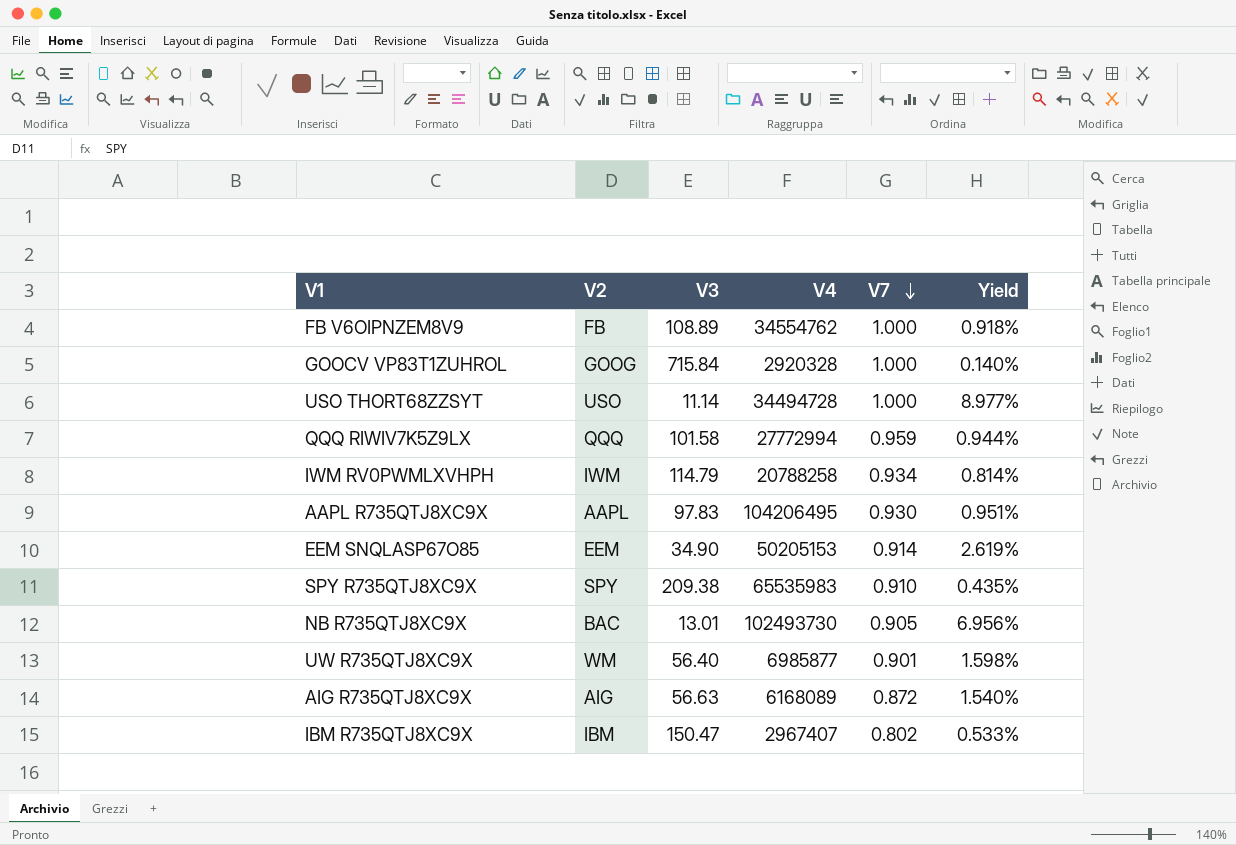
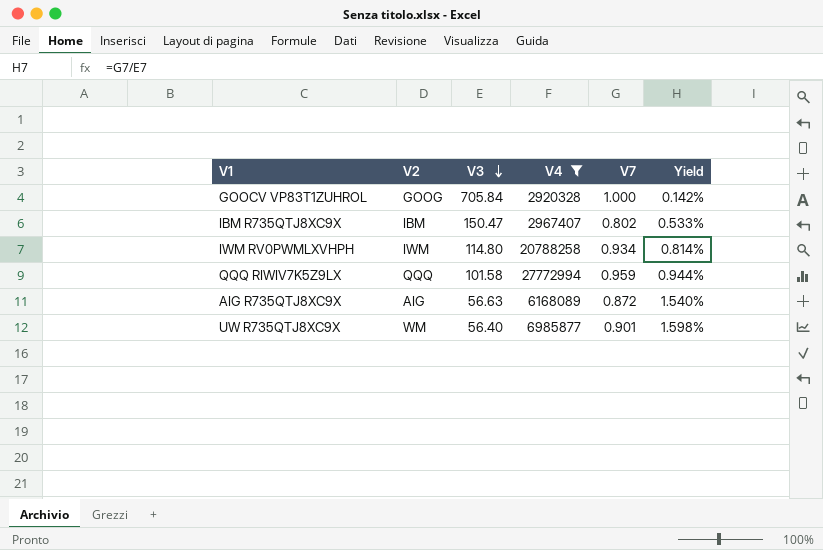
filter: none -> V4 <= 27772994
row order: V7 descending -> V3 descending
GOOCV VP83T1ZUHROL | V3: 715.84 -> 705.84
GOOCV VP83T1ZUHROL | Yield: 0.140% -> 0.142%
IWM RV0PWMLXVHPH | V3: 114.79 -> 114.80

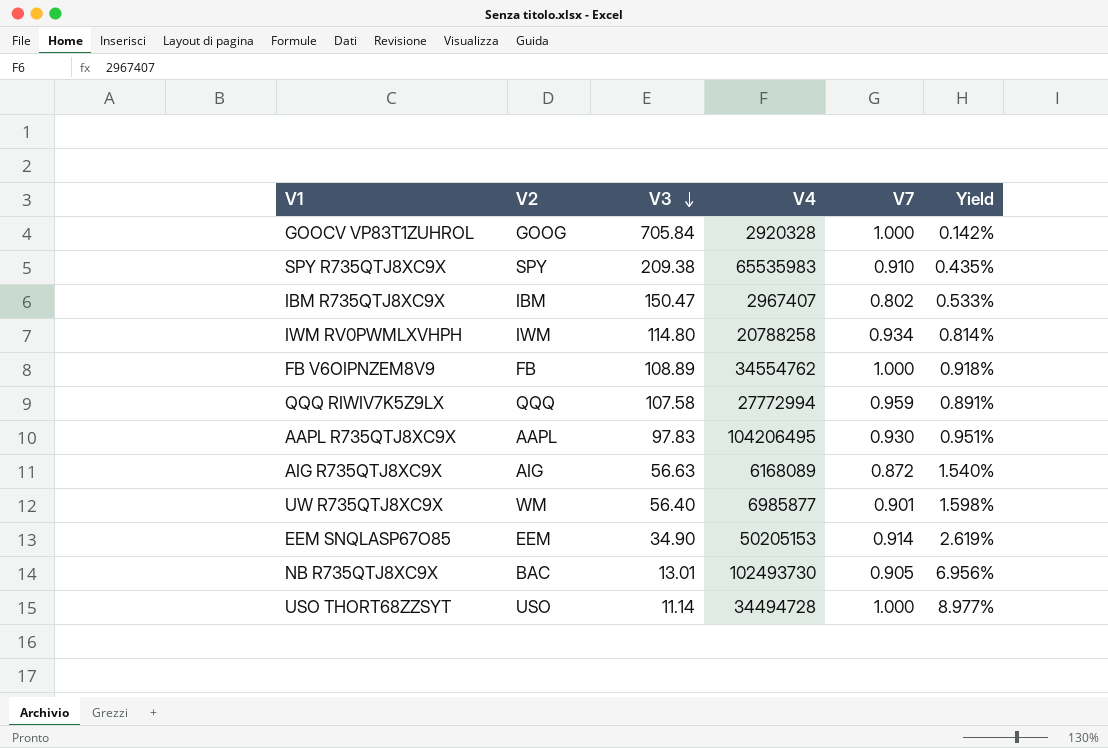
filter: V4 <= 27772994 -> none
QQQ RIWIV7K5Z9LX | V3: 101.58 -> 107.58
QQQ RIWIV7K5Z9LX | Yield: 0.944% -> 0.891%

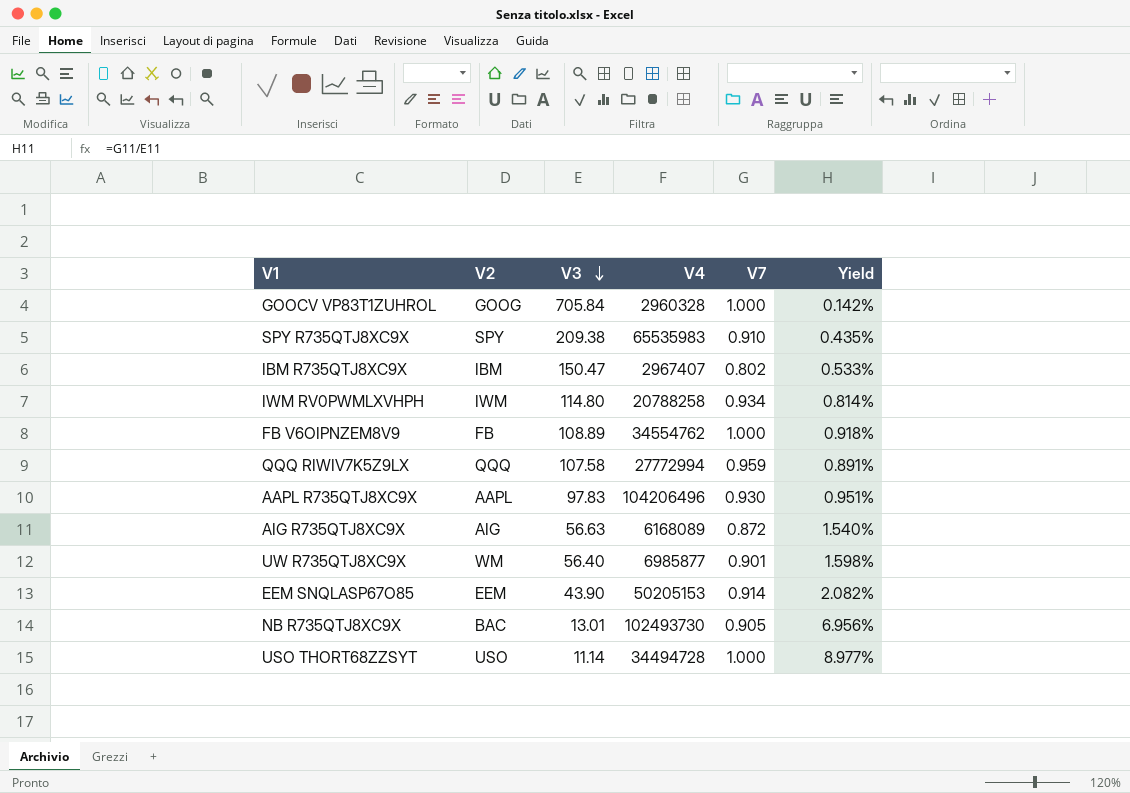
GOOCV VP83T1ZUHROL | V4: 2920328 -> 2960328
AAPL R735QTJ8XC9X | V4: 104206495 -> 104206496
EEM SNQLASP67O85 | V3: 34.90 -> 43.90
EEM SNQLASP67O85 | Yield: 2.619% -> 2.082%

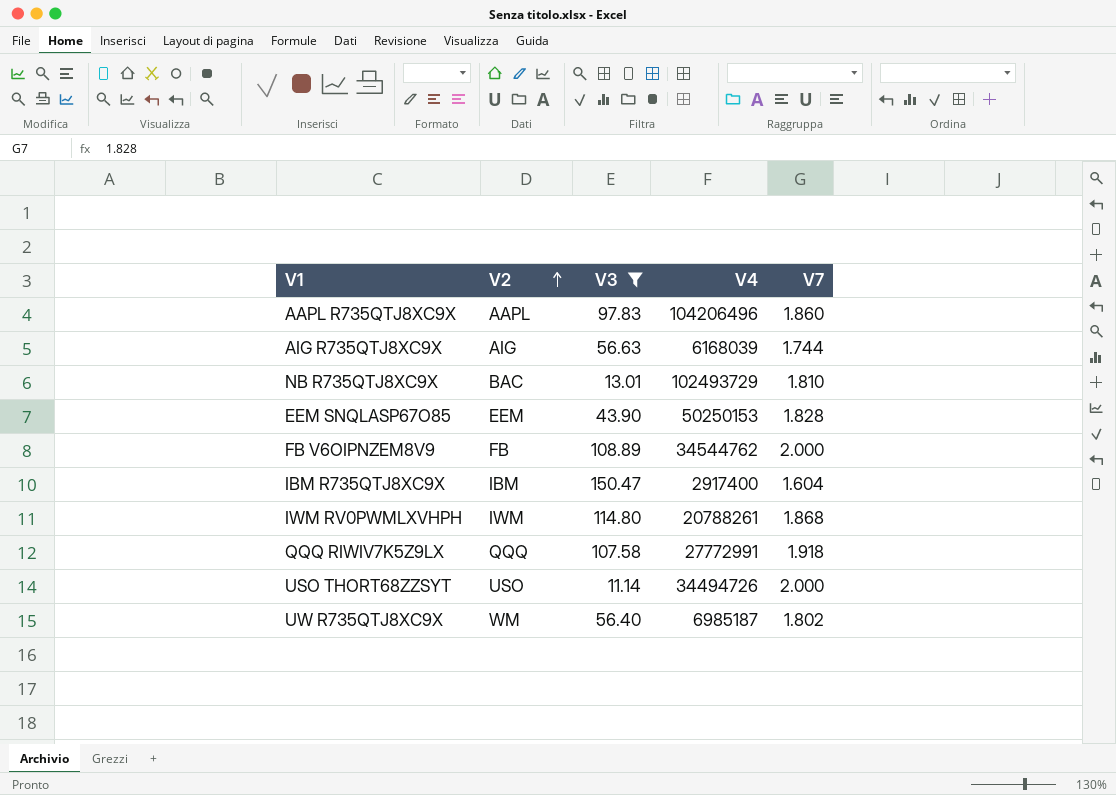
filter: none -> V3 <= 150.47
row order: V3 descending -> V2 ascending
column Yield | formula: [V7] / [V3] -> none
AAPL R735QTJ8XC9X | V7: 0.930 -> 1.860
AIG R735QTJ8XC9X | V4: 6168089 -> 6168039
AIG R735QTJ8XC9X | V7: 0.872 -> 1.744
NB R735QTJ8XC9X | V4: 102493730 -> 102493729
NB R735QTJ8XC9X | V7: 0.905 -> 1.810
EEM SNQLASP67O85 | V4: 50205153 -> 50250153
EEM SNQLASP67O85 | V7: 0.914 -> 1.828
FB V6OIPNZEM8V9 | V4: 34554762 -> 34544762
FB V6OIPNZEM8V9 | V7: 1.000 -> 2.000
IBM R735QTJ8XC9X | V4: 2967407 -> 2917400
IBM R735QTJ8XC9X | V7: 0.802 -> 1.604
IWM RV0PWMLXVHPH | V4: 20788258 -> 20788261
IWM RV0PWMLXVHPH | V7: 0.934 -> 1.868
QQQ RIWIV7K5Z9LX | V4: 27772994 -> 27772991
QQQ RIWIV7K5Z9LX | V7: 0.959 -> 1.918
USO THORT68ZZSYT | V4: 34494728 -> 34494726
USO THORT68ZZSYT | V7: 1.000 -> 2.000
UW R735QTJ8XC9X | V4: 6985877 -> 6985187
UW R735QTJ8XC9X | V7: 0.901 -> 1.802

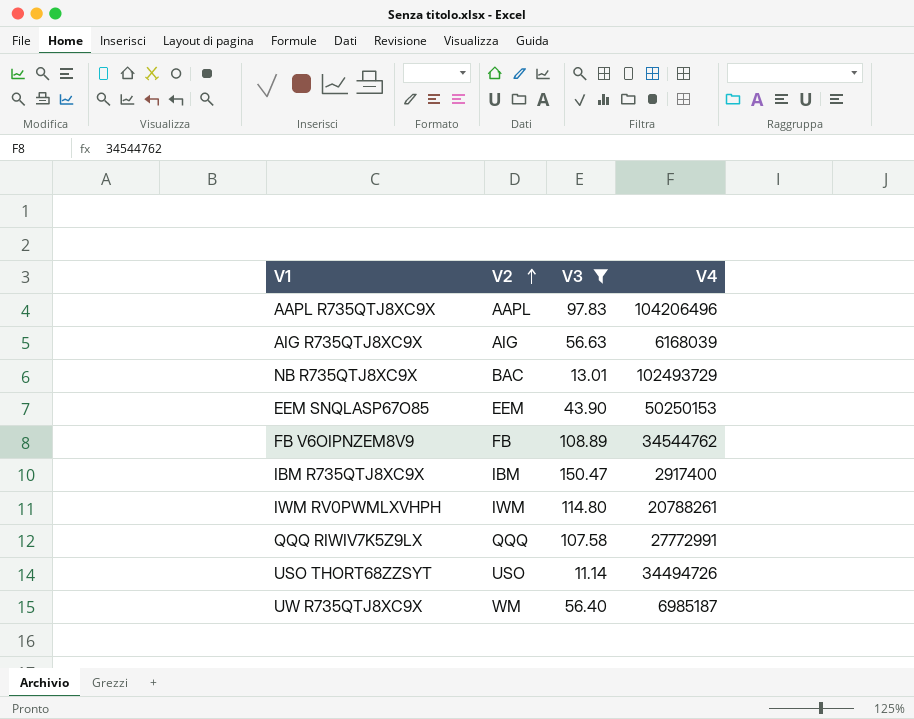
column V7 | position: 5 -> none

